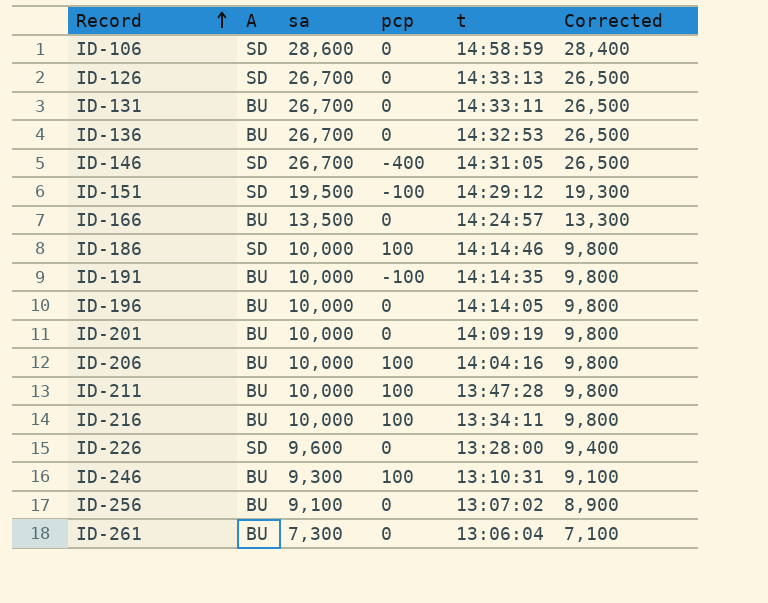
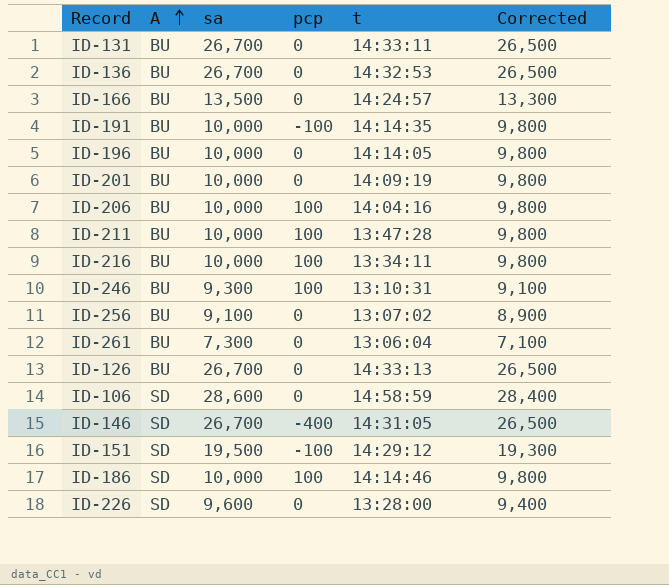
row order: Record ascending -> A ascending
ID-126 | A: SD -> BU

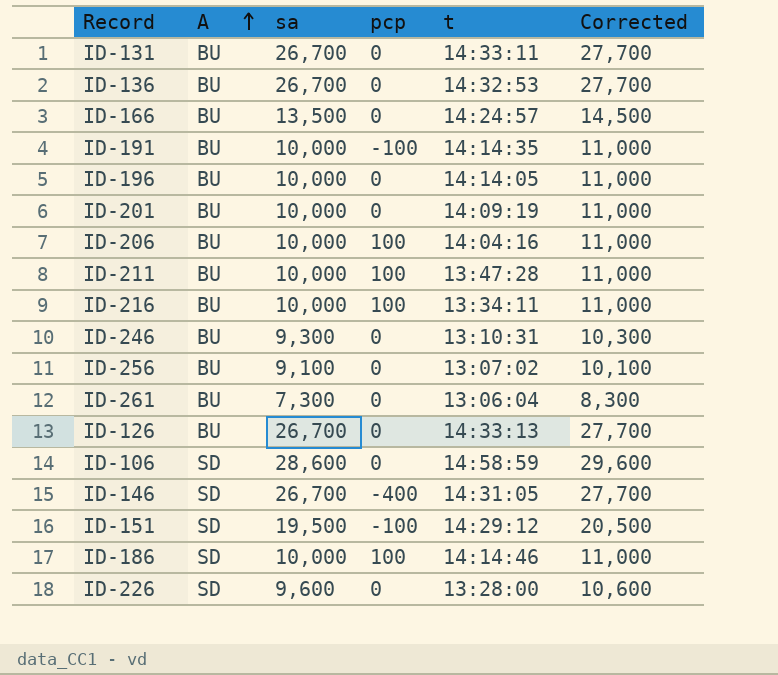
column Corrected | formula: [sa] - 200 -> [sa] + 1000
ID-246 | pcp: 100 -> 0

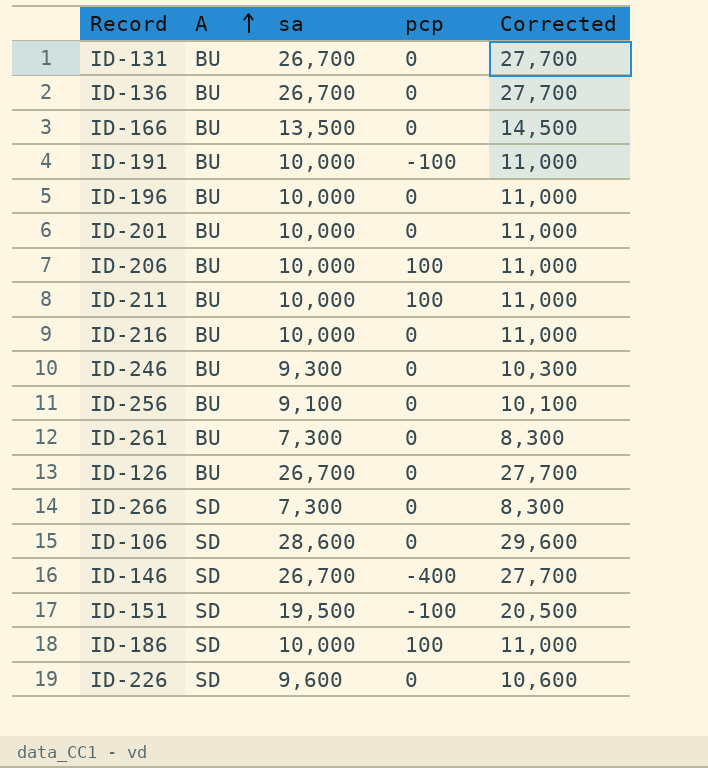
column t | position: 5 -> none
ID-216 | pcp: 100 -> 0
row ID-266: none -> SD | 7,300 | 0 | 8,300

